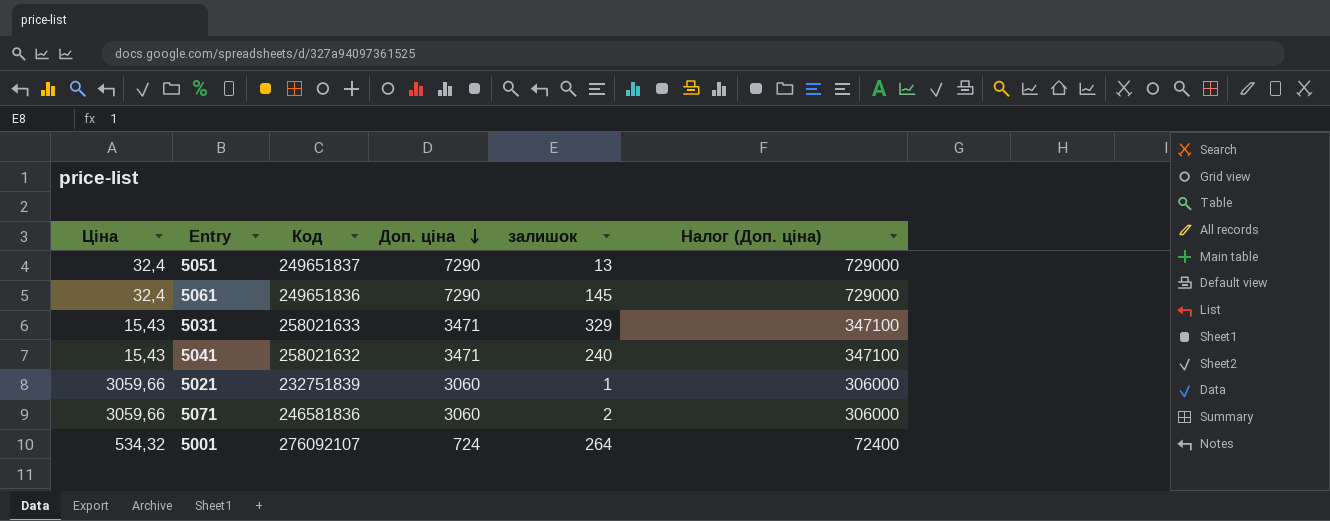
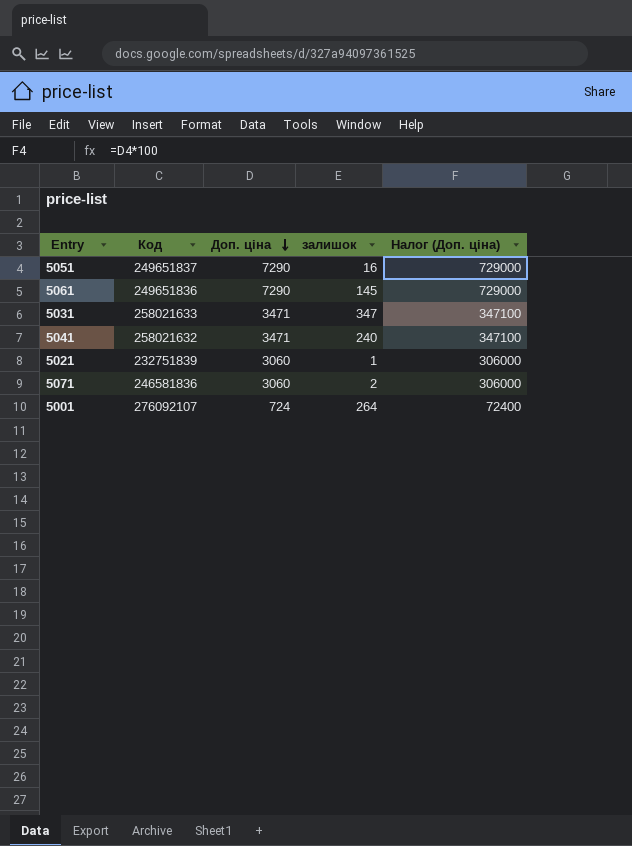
column Ціна | position: 1 -> none
5051 | залишок: 13 -> 16
5031 | залишок: 329 -> 347

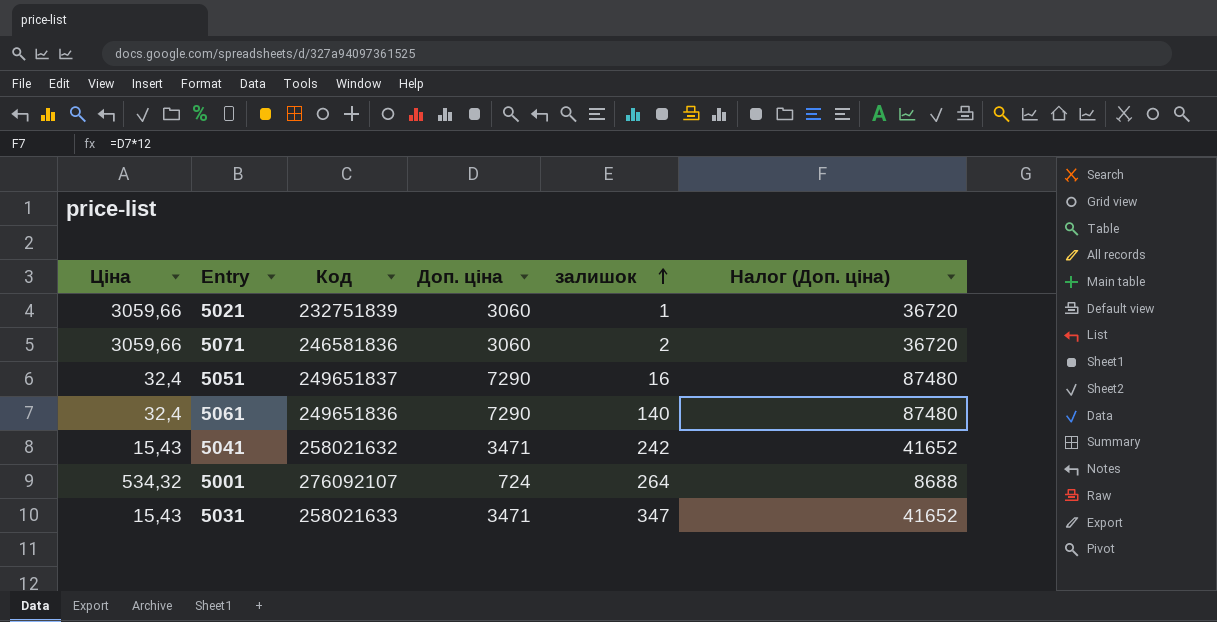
row order: Доп. ціна descending -> залишок ascending
column Ціна | position: none -> 1
column Налог (Доп. ціна) | formula: [Доп. ціна] * 100 -> [Доп. ціна] * 12
5061 | залишок: 145 -> 140
5041 | залишок: 240 -> 242

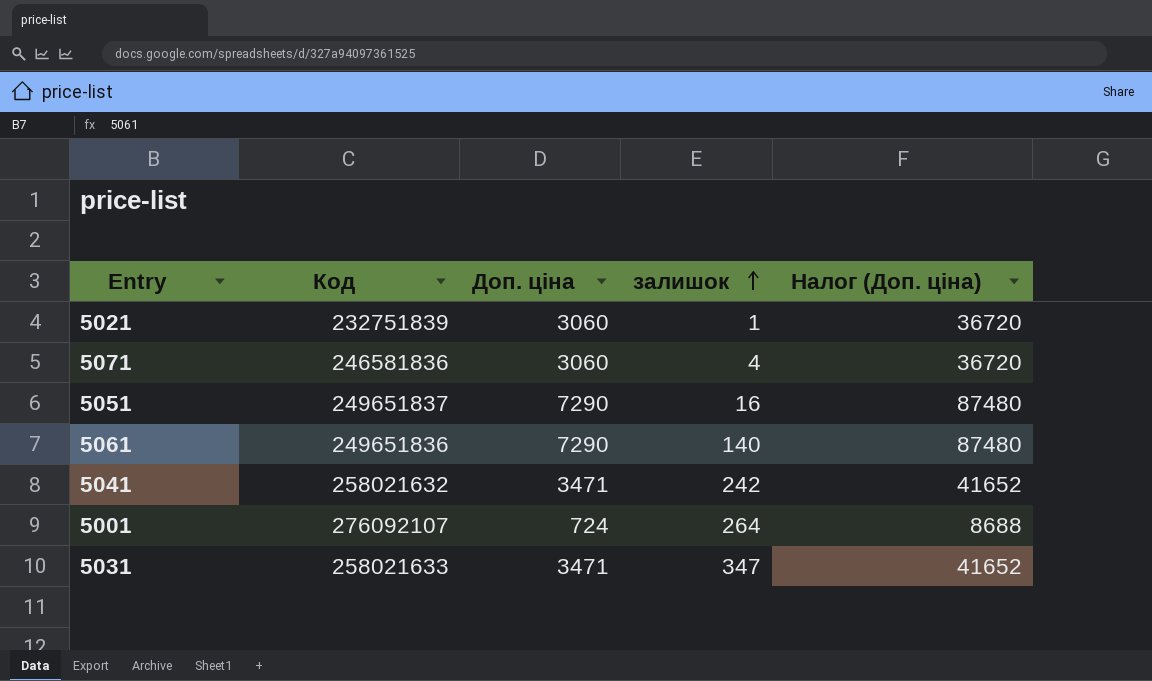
column Ціна | position: 1 -> none
5071 | залишок: 2 -> 4

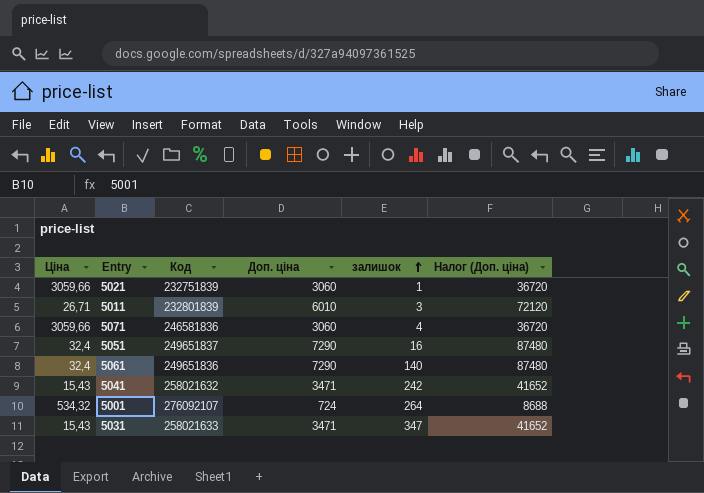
column Ціна | position: none -> 1
row 5011: none -> 26,71 | 232801839 | 6010 | 3 | 72120

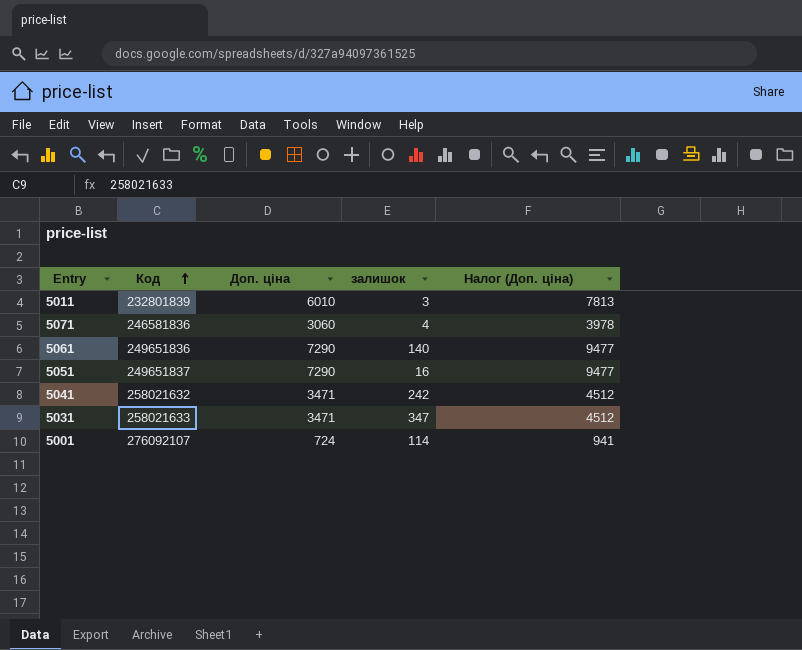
row order: залишок ascending -> Код ascending
column Ціна | position: 1 -> none
column Налог (Доп. ціна) | formula: [Доп. ціна] * 12 -> [Доп. ціна] * 1,3
row 5021: 3059,66 | 232751839 | 3060 | 1 | 36720 -> none
5001 | залишок: 264 -> 114

